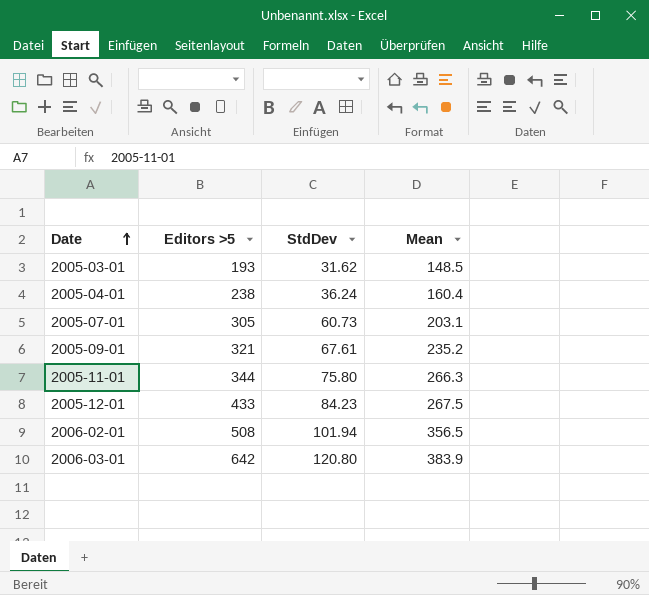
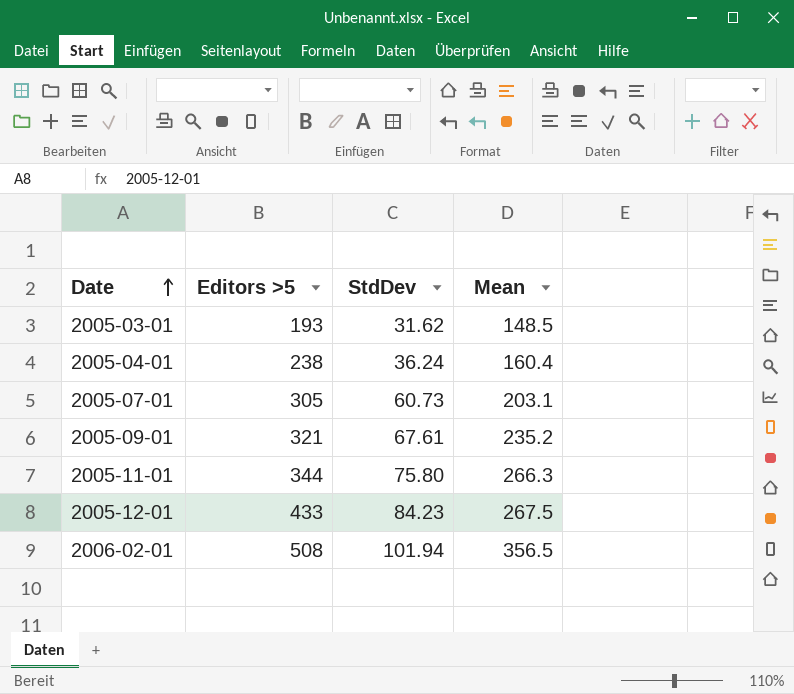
row 2006-03-01: 642 | 120.80 | 383.9 -> none

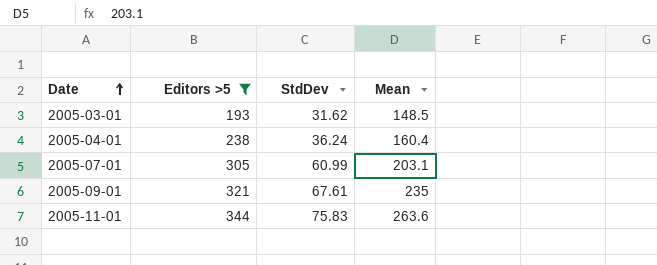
filter: none -> Editors >5 <= 344
2005-07-01 | StdDev: 60.73 -> 60.99
2005-09-01 | Mean: 235.2 -> 235
2005-11-01 | StdDev: 75.80 -> 75.83
2005-11-01 | Mean: 266.3 -> 263.6

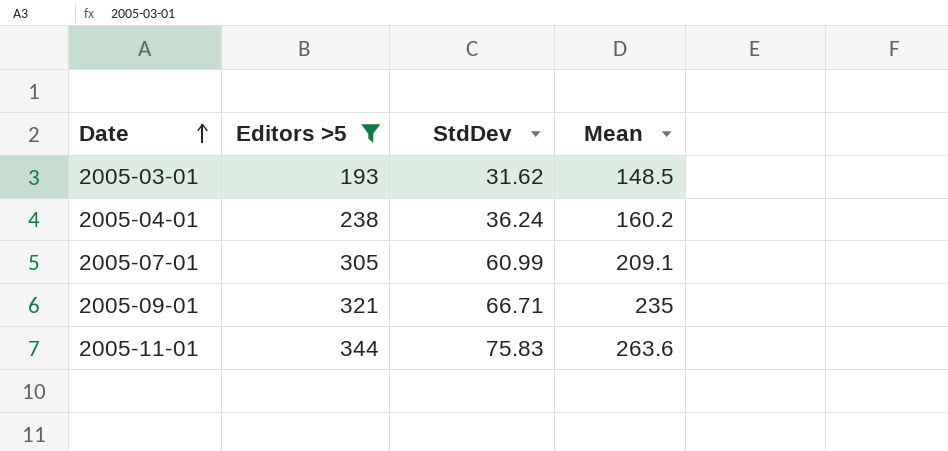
2005-04-01 | Mean: 160.4 -> 160.2
2005-07-01 | Mean: 203.1 -> 209.1
2005-09-01 | StdDev: 67.61 -> 66.71

